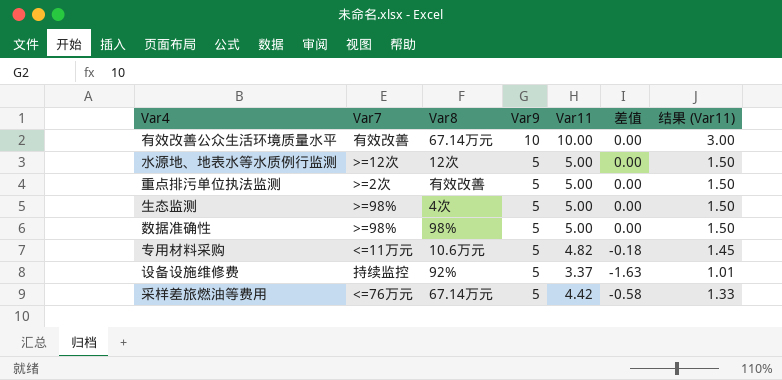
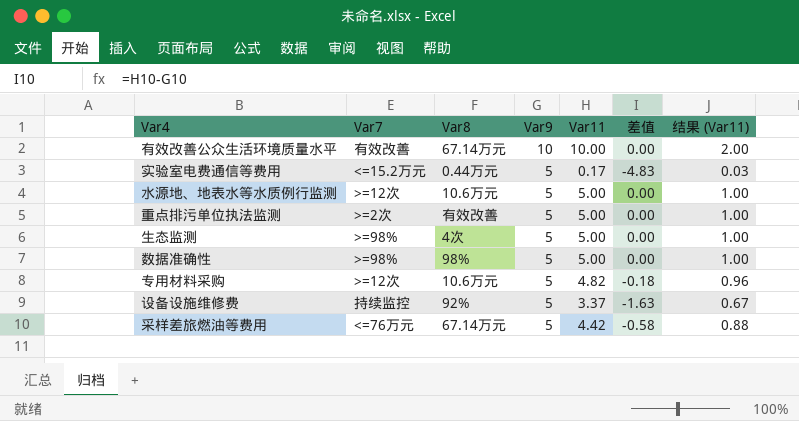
column 结果 (Var11) | formula: [Var11] * 0.3 -> [Var11] * 0.2
row 实验室电费通信等费用: none -> <=15.2万元 | 0.44万元 | 5 | 0.17 | -4.83 | 0.03
水源地、地表水等水质例行监测 | Var8: 12次 -> 10.6万元
专用材料采购 | Var7: <=11万元 -> >=12次

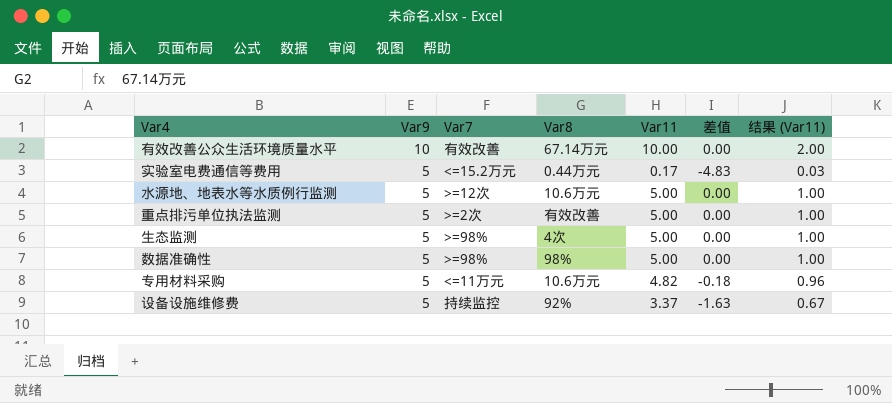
column Var9 | position: 4 -> 2
row 采样差旅燃油等费用: <=76万元 | 67.14万元 | 5 | 4.42 | -0.58 | 0.88 -> none
专用材料采购 | Var7: >=12次 -> <=11万元

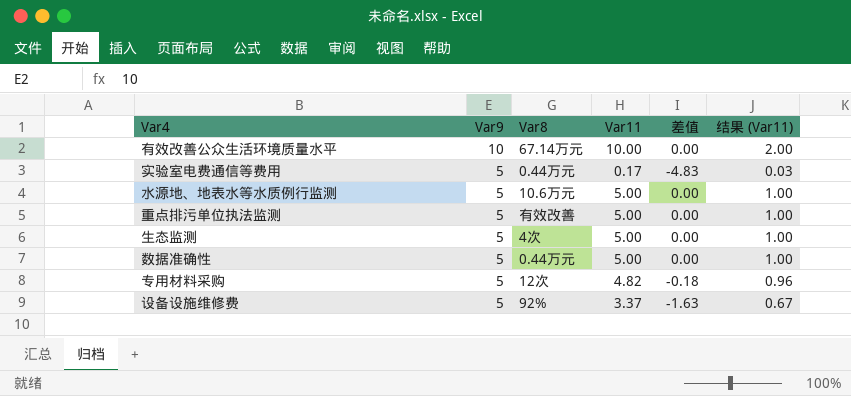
column Var7 | position: 3 -> none
数据准确性 | Var8: 98% -> 0.44万元
专用材料采购 | Var8: 10.6万元 -> 12次

